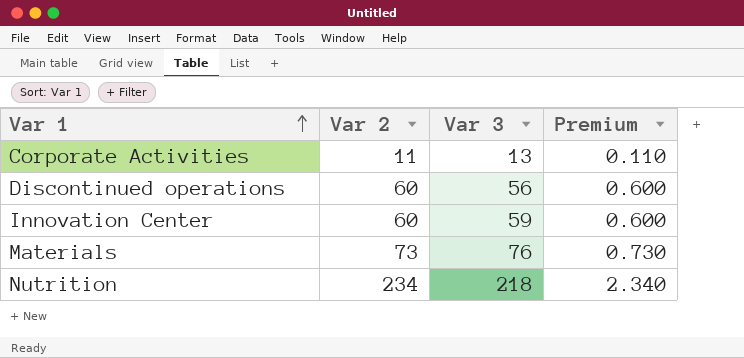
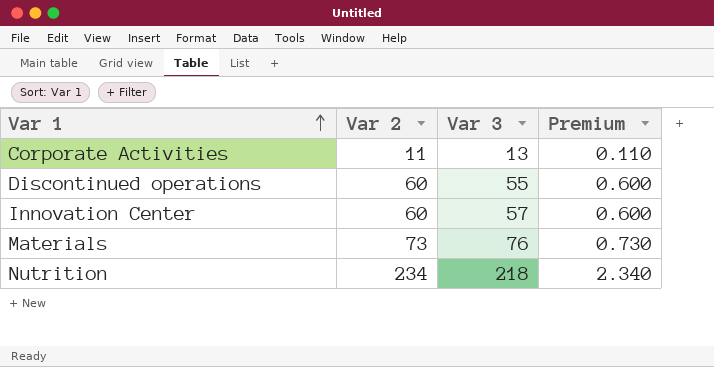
Discontinued operations | Var 3: 56 -> 55
Innovation Center | Var 3: 59 -> 57

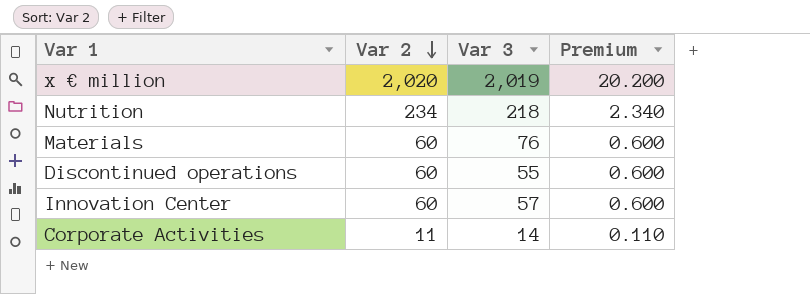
row order: Var 1 ascending -> Var 2 descending
row x € million: none -> 2,020 | 2,019 | 20.200
Materials | Var 2: 73 -> 60
Materials | Premium: 0.730 -> 0.600
Corporate Activities | Var 3: 13 -> 14

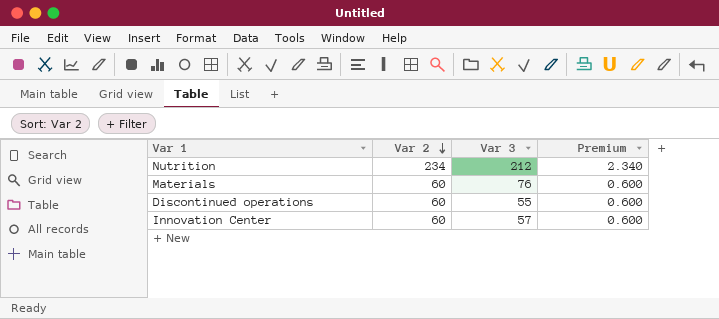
row x € million: 2,020 | 2,019 | 20.200 -> none
row Corporate Activities: 11 | 14 | 0.110 -> none
Nutrition | Var 3: 218 -> 212

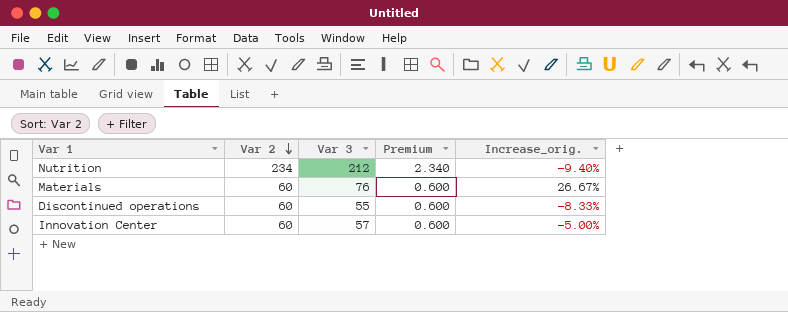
column Increase_orig. | formula: none -> ([Var 3] - [Var 2]) / [Var 2]

